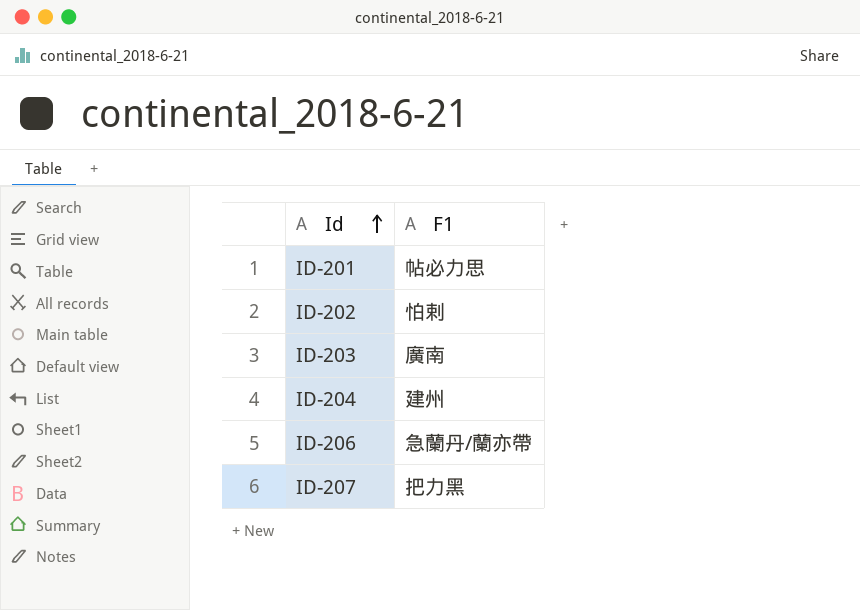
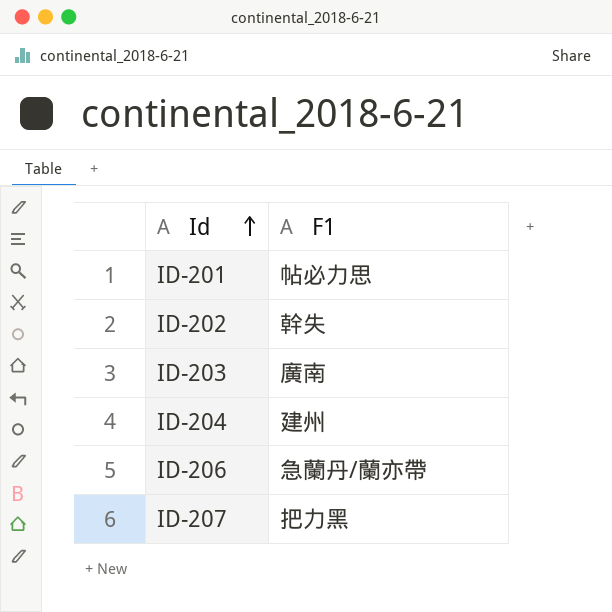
ID-202 | F1: 怕剌 -> 幹失

